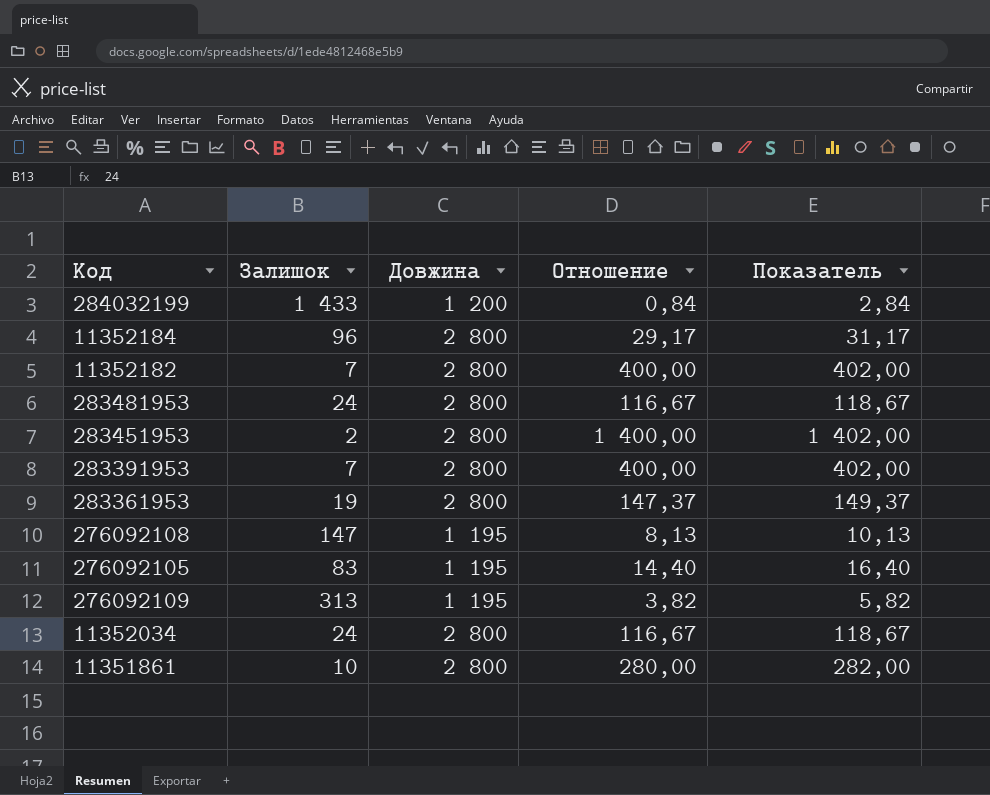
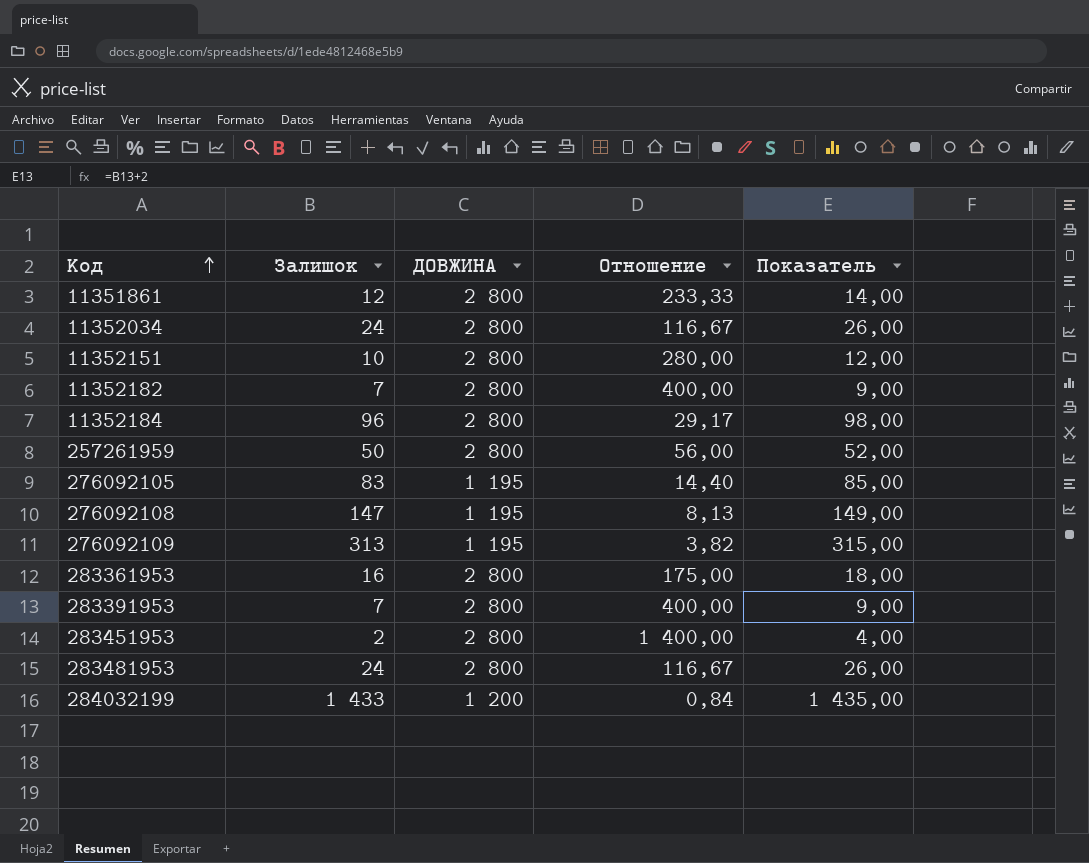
row order: none -> Код ascending
column name: Довжина -> ДОВЖИНА
column Показатель | formula: [Отношение] + 2 -> [Залишок] + 2
11351861 | Залишок: 10 -> 12
11351861 | Отношение: 280,00 -> 233,33
row 11352151: none -> 10 | 2 800 | 280,00 | 12,00
row 257261959: none -> 50 | 2 800 | 56,00 | 52,00
283361953 | Залишок: 19 -> 16
283361953 | Отношение: 147,37 -> 175,00

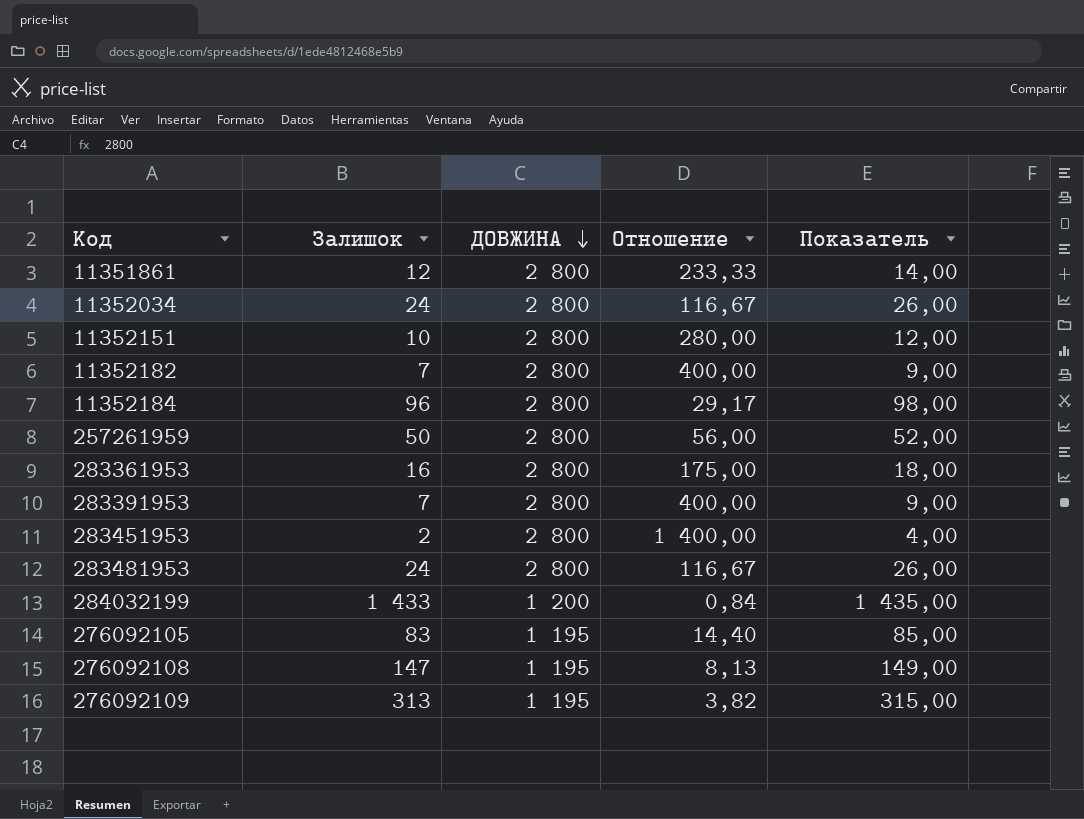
row order: Код ascending -> ДОВЖИНА descending

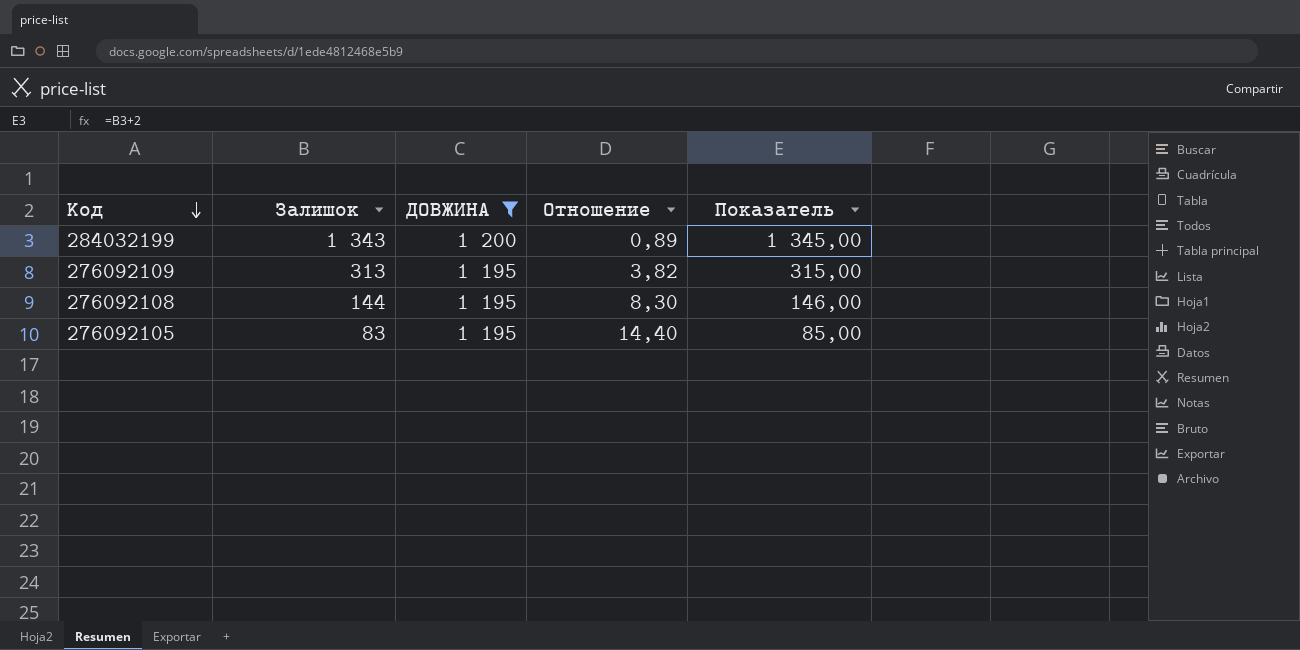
filter: none -> ДОВЖИНА != 2 800
row order: ДОВЖИНА descending -> Код descending
284032199 | Залишок: 1 433 -> 1 343
284032199 | Отношение: 0,84 -> 0,89
284032199 | Показатель: 1 435,00 -> 1 345,00
276092108 | Залишок: 147 -> 144
276092108 | Отношение: 8,13 -> 8,30
276092108 | Показатель: 149,00 -> 146,00

